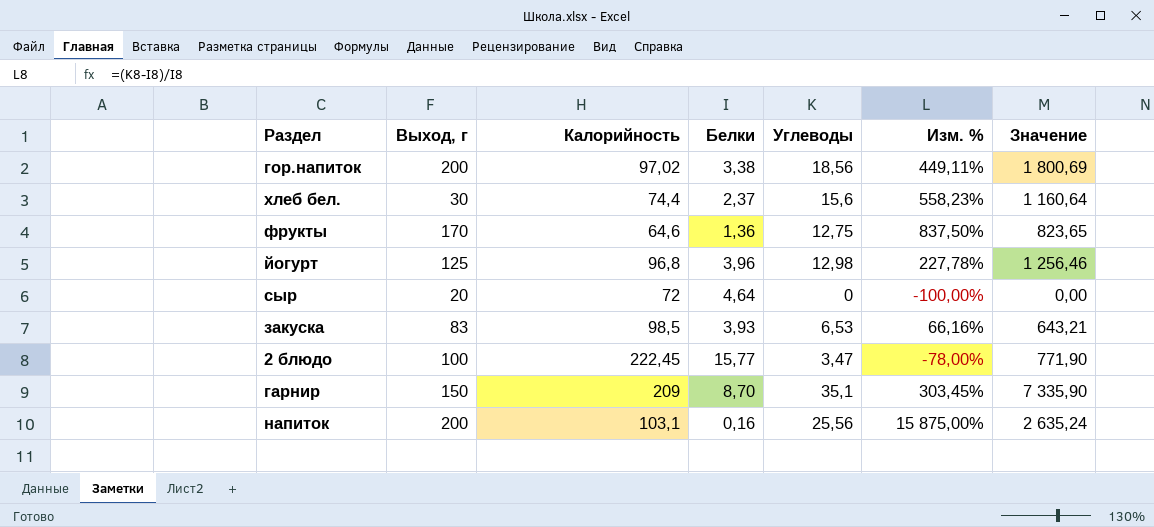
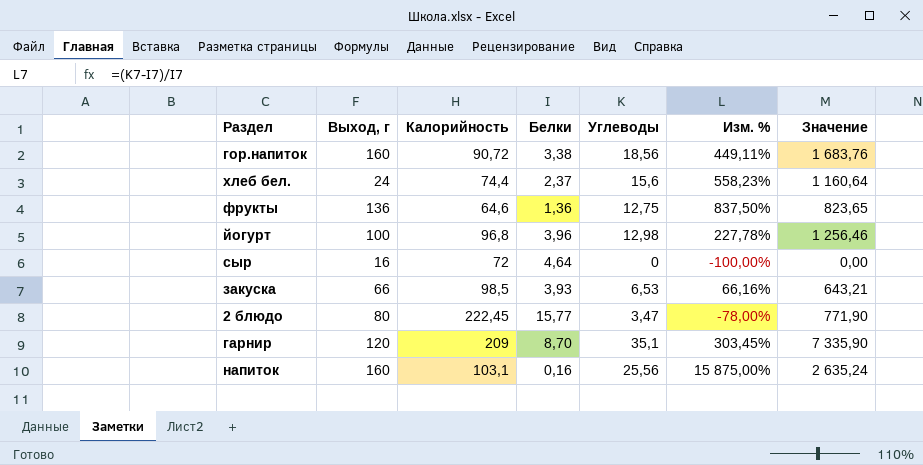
гор.напиток | Выход, г: 200 -> 160
гор.напиток | Калорийность: 97,02 -> 90,72
гор.напиток | Значение: 1 800,69 -> 1 683,76
хлеб бел. | Выход, г: 30 -> 24
фрукты | Выход, г: 170 -> 136
йогурт | Выход, г: 125 -> 100
сыр | Выход, г: 20 -> 16
закуска | Выход, г: 83 -> 66
2 блюдо | Выход, г: 100 -> 80
гарнир | Выход, г: 150 -> 120
напиток | Выход, г: 200 -> 160

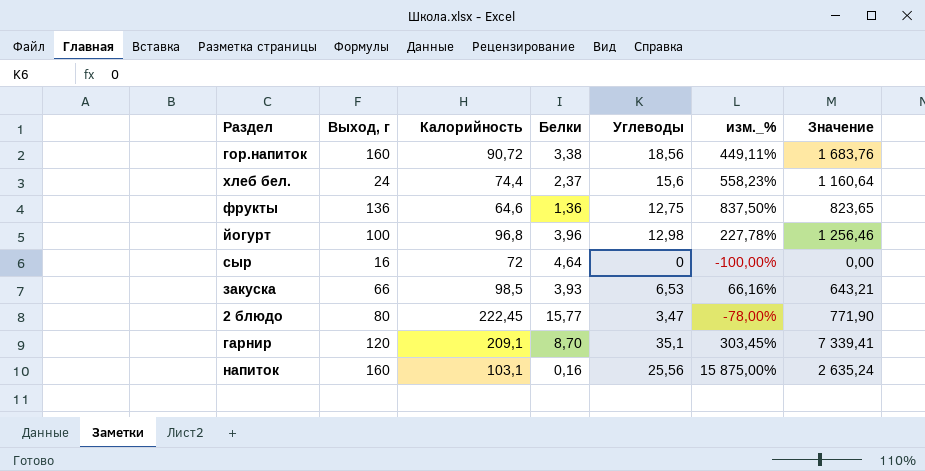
column name: Изм. % -> изм._%
гарнир | Калорийность: 209 -> 209,1
гарнир | Значение: 7 335,90 -> 7 339,41

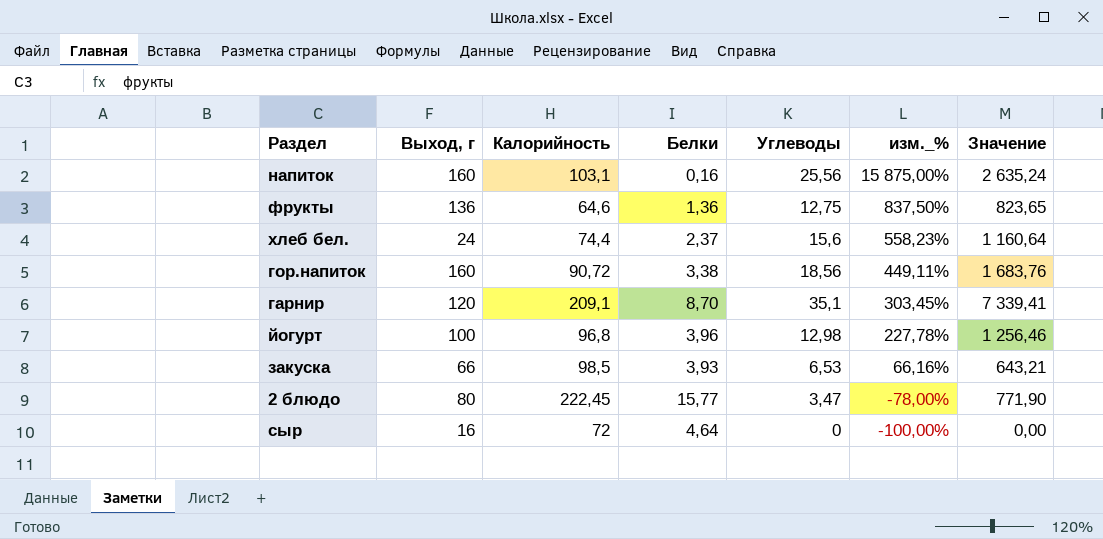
row order: none -> изм._% descending

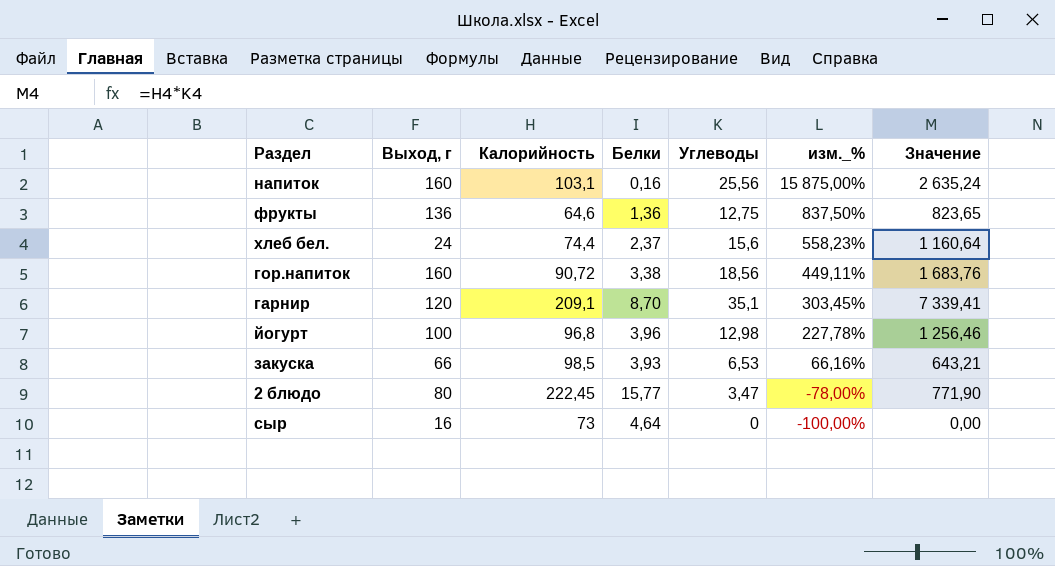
сыр | Калорийность: 72 -> 73

